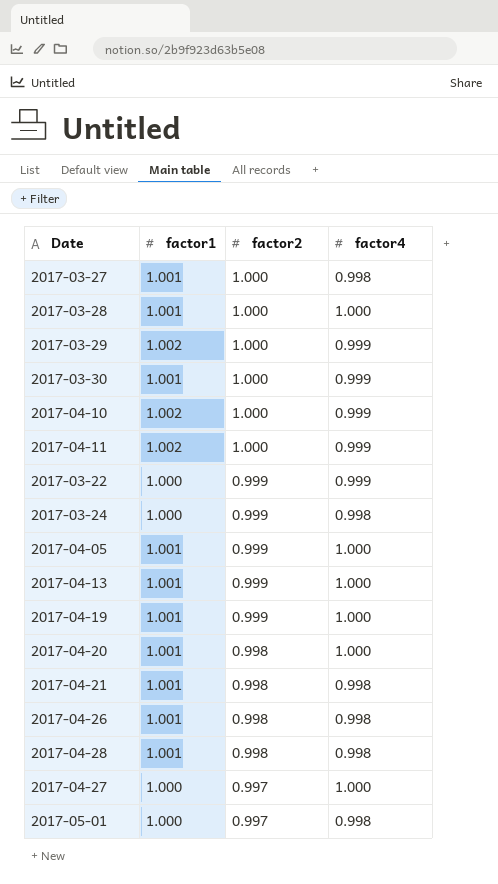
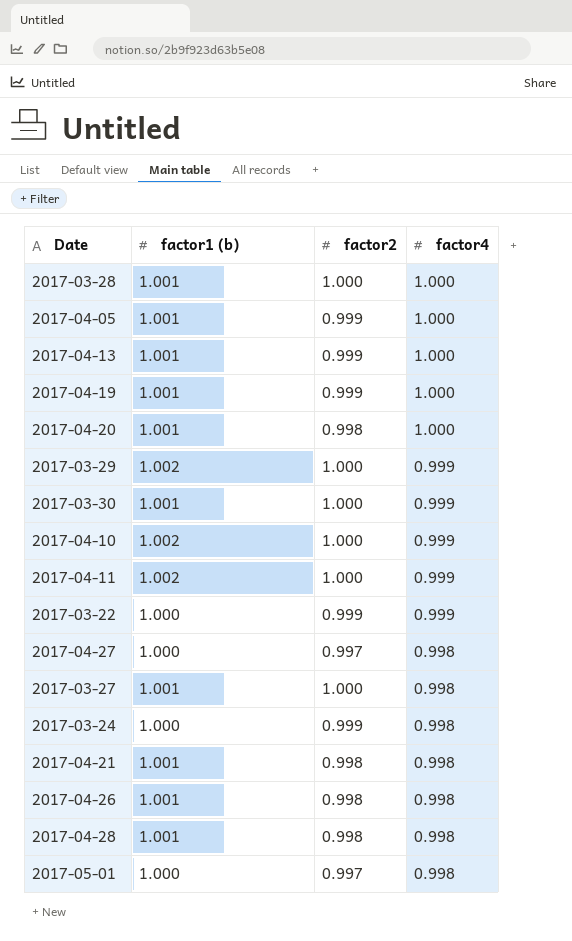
row order: factor2 descending -> factor4 descending
column name: factor1 -> factor1 (b)
2017-04-27 | factor4: 1.000 -> 0.998

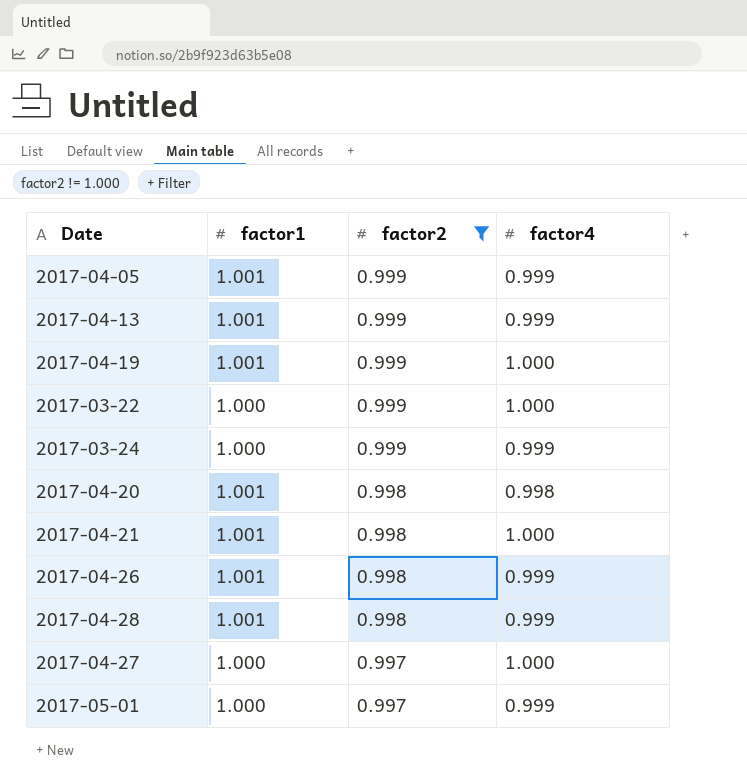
filter: none -> factor2 != 1.000
row order: factor4 descending -> factor2 descending
column name: factor1 (b) -> factor1
2017-04-05 | factor4: 1.000 -> 0.999
2017-04-13 | factor4: 1.000 -> 0.999
2017-03-22 | factor4: 0.999 -> 1.000
2017-03-24 | factor4: 0.998 -> 0.999
2017-04-20 | factor4: 1.000 -> 0.998
2017-04-21 | factor4: 0.998 -> 1.000
2017-04-26 | factor4: 0.998 -> 0.999
2017-04-28 | factor4: 0.998 -> 0.999
2017-04-27 | factor4: 0.998 -> 1.000
2017-05-01 | factor4: 0.998 -> 0.999

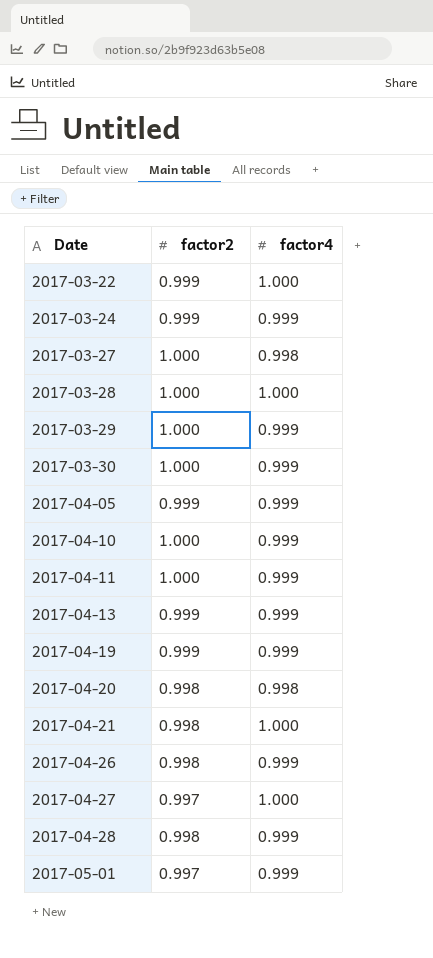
filter: factor2 != 1.000 -> none
row order: factor2 descending -> Date ascending
column factor1 | position: 2 -> none
2017-04-19 | factor4: 1.000 -> 0.999

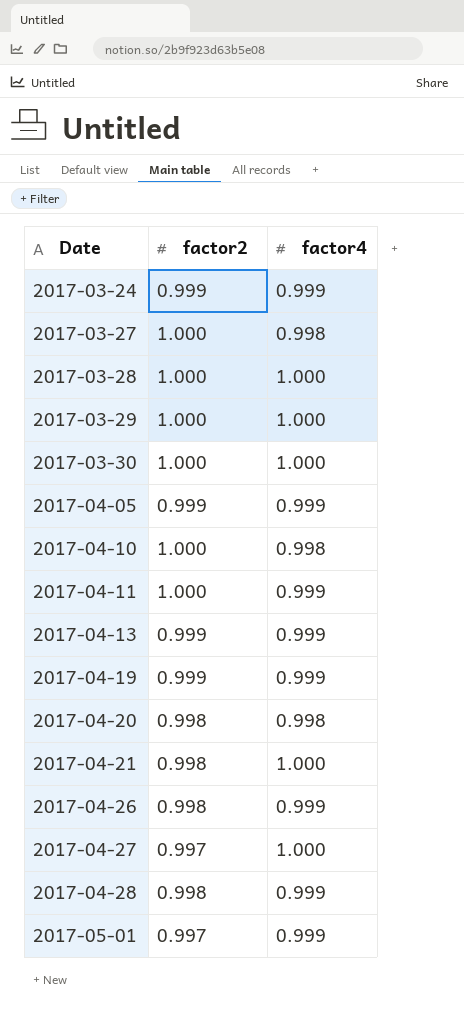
row 2017-03-22: 0.999 | 1.000 -> none
2017-03-29 | factor4: 0.999 -> 1.000
2017-03-30 | factor4: 0.999 -> 1.000
2017-04-10 | factor4: 0.999 -> 0.998

